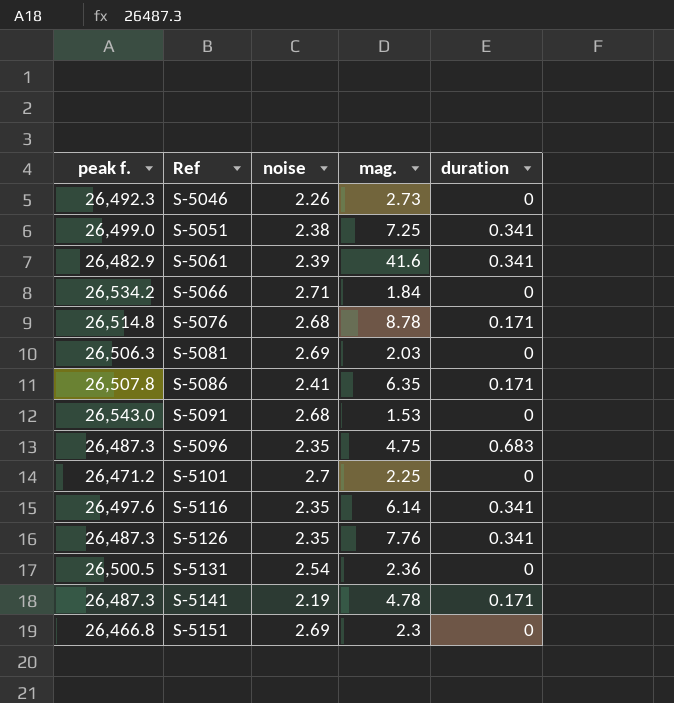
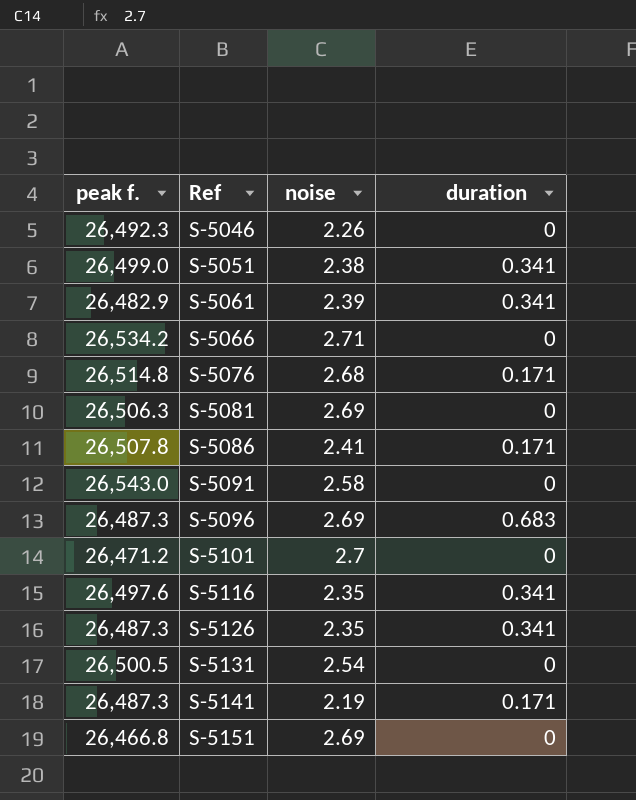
column mag. | position: 4 -> none
S-5091 | noise: 2.68 -> 2.58
S-5096 | noise: 2.35 -> 2.69

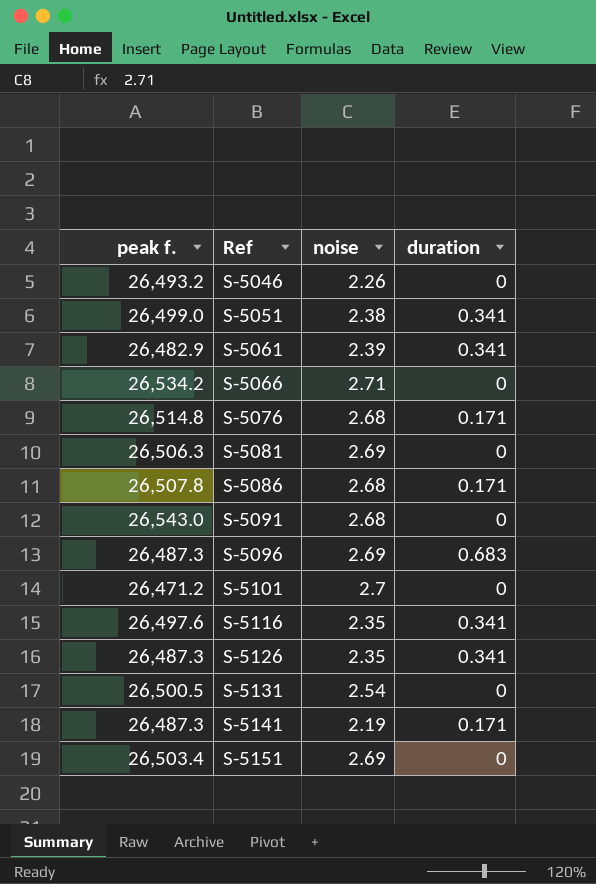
S-5046 | peak f.: 26,492.3 -> 26,493.2
S-5086 | noise: 2.41 -> 2.68
S-5091 | noise: 2.58 -> 2.68
S-5151 | peak f.: 26,466.8 -> 26,503.4

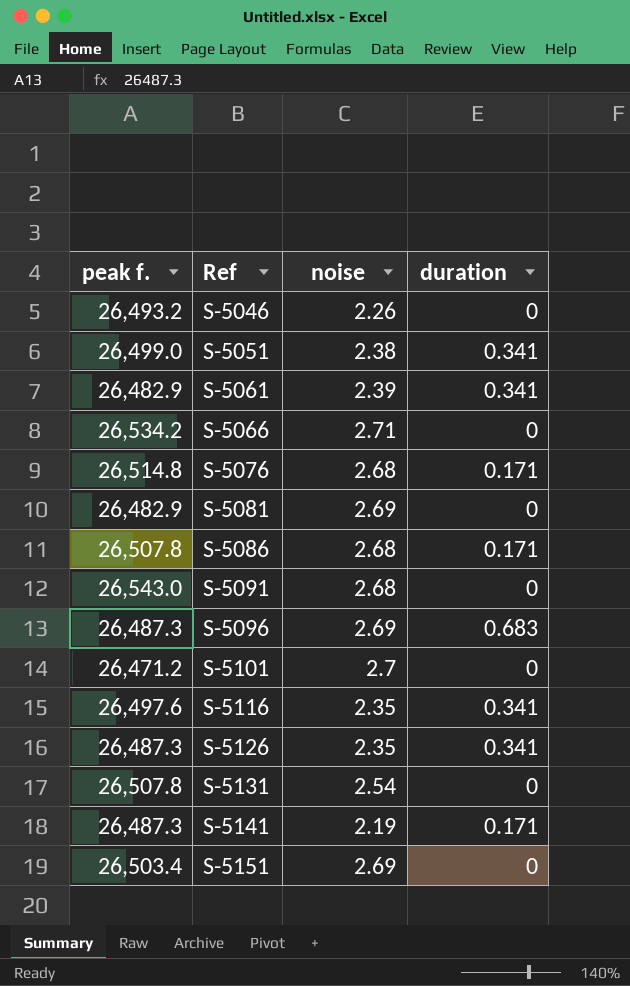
S-5081 | peak f.: 26,506.3 -> 26,482.9
S-5131 | peak f.: 26,500.5 -> 26,507.8

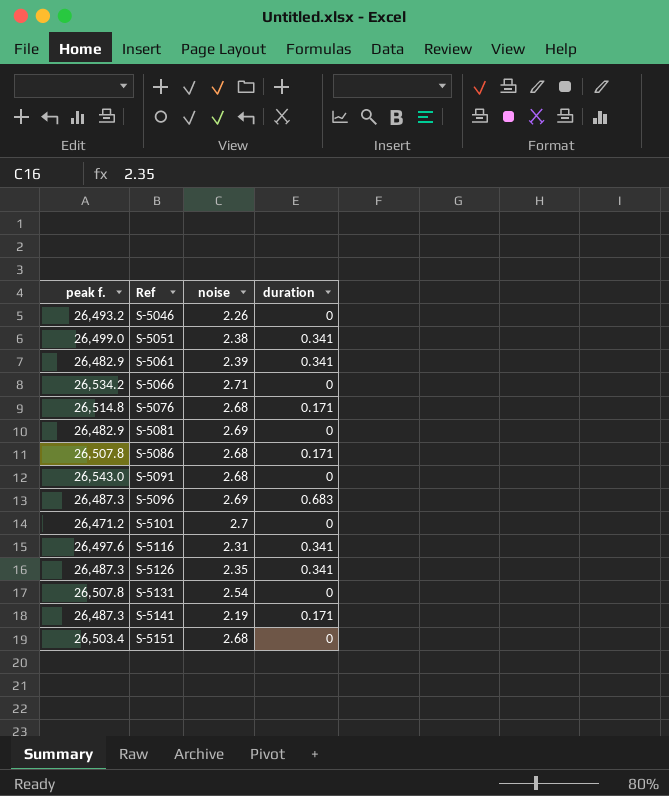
S-5116 | noise: 2.35 -> 2.31
S-5151 | noise: 2.69 -> 2.68

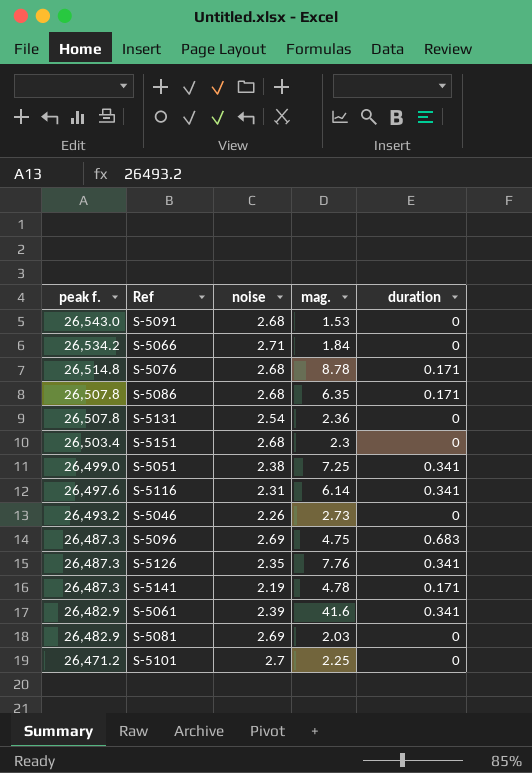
row order: Ref ascending -> peak f. descending
column mag. | position: none -> 4

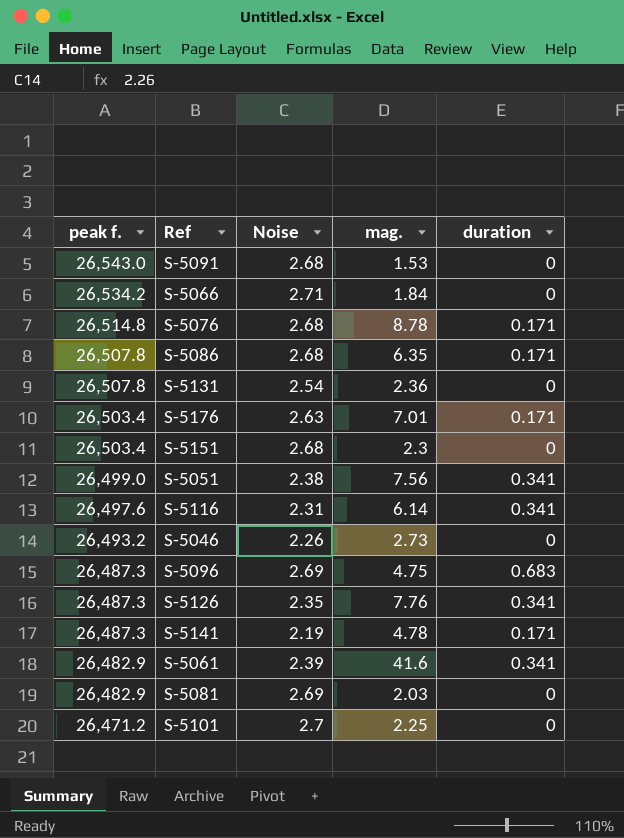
column name: noise -> Noise
row S-5176: none -> 26,503.4 | 2.63 | 7.01 | 0.171
S-5051 | mag.: 7.25 -> 7.56

